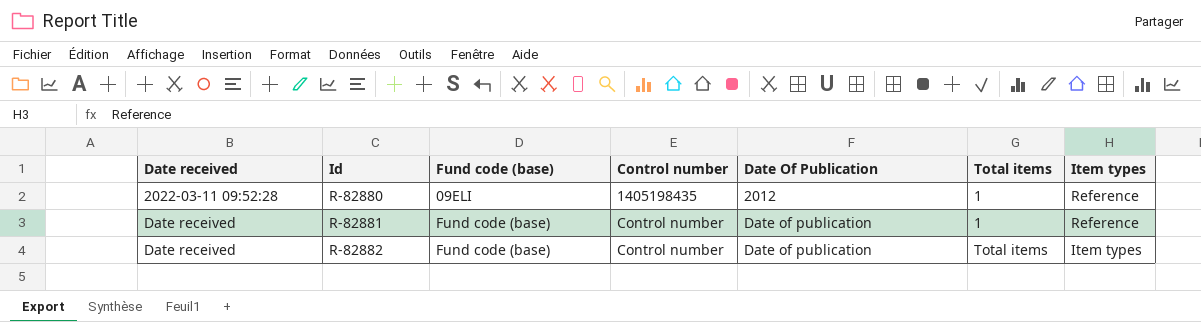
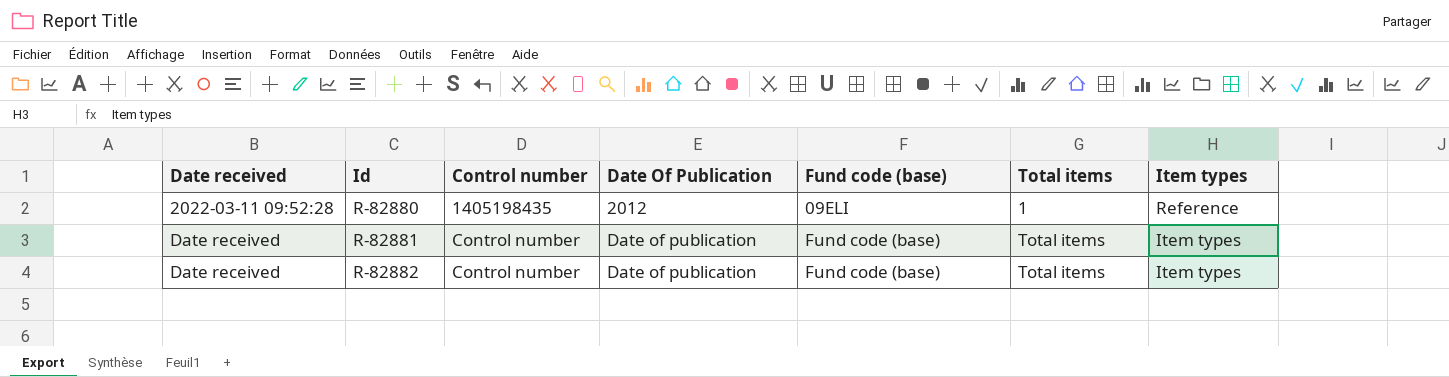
column Fund code (base) | position: 3 -> 5
R-82881 | Total items: 1 -> Total items
R-82881 | Item types: Reference -> Item types

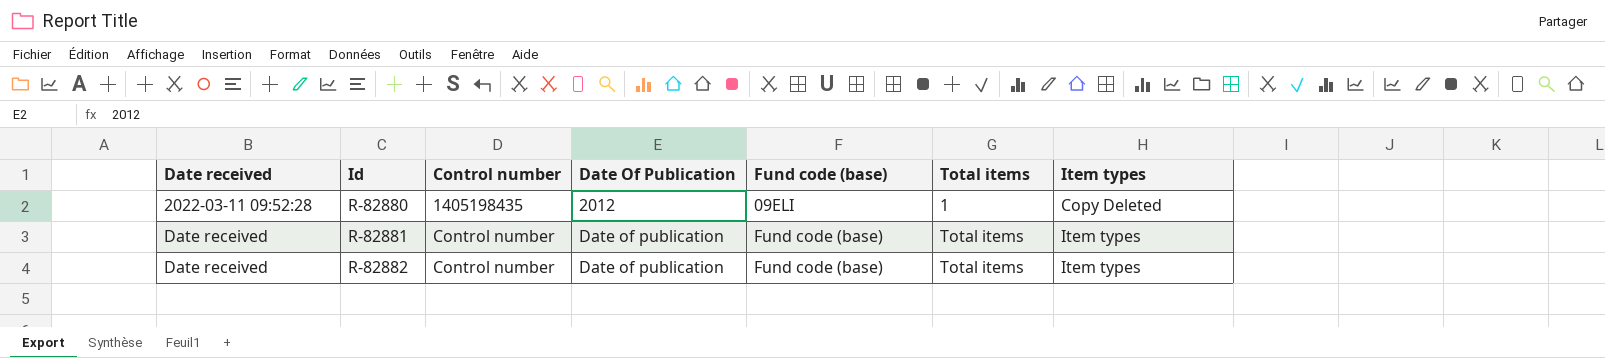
R-82880 | Item types: Reference -> Copy Deleted

